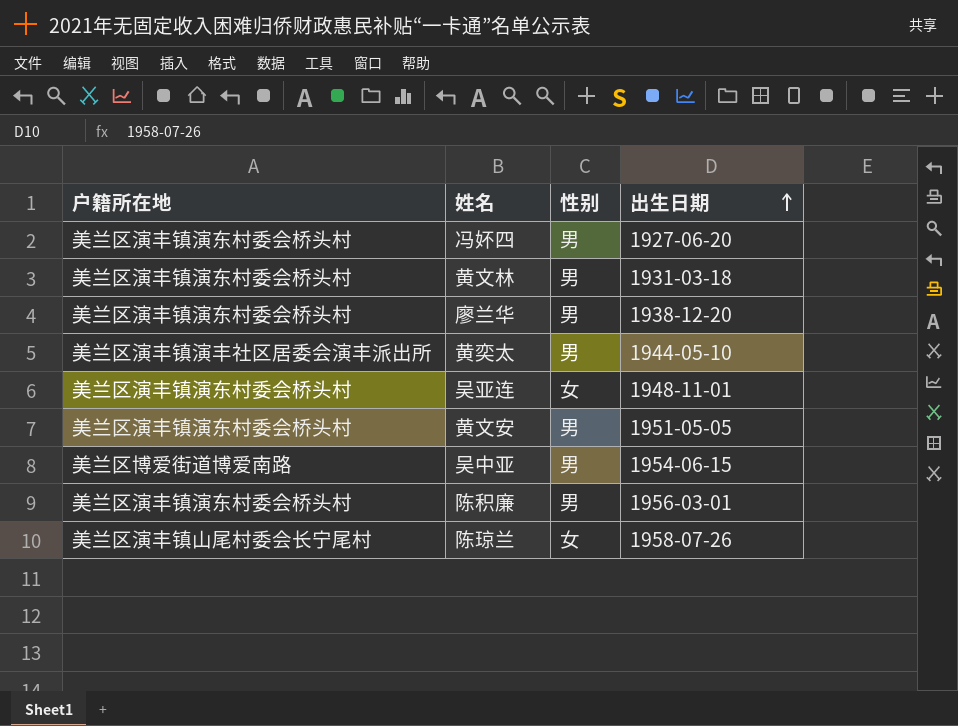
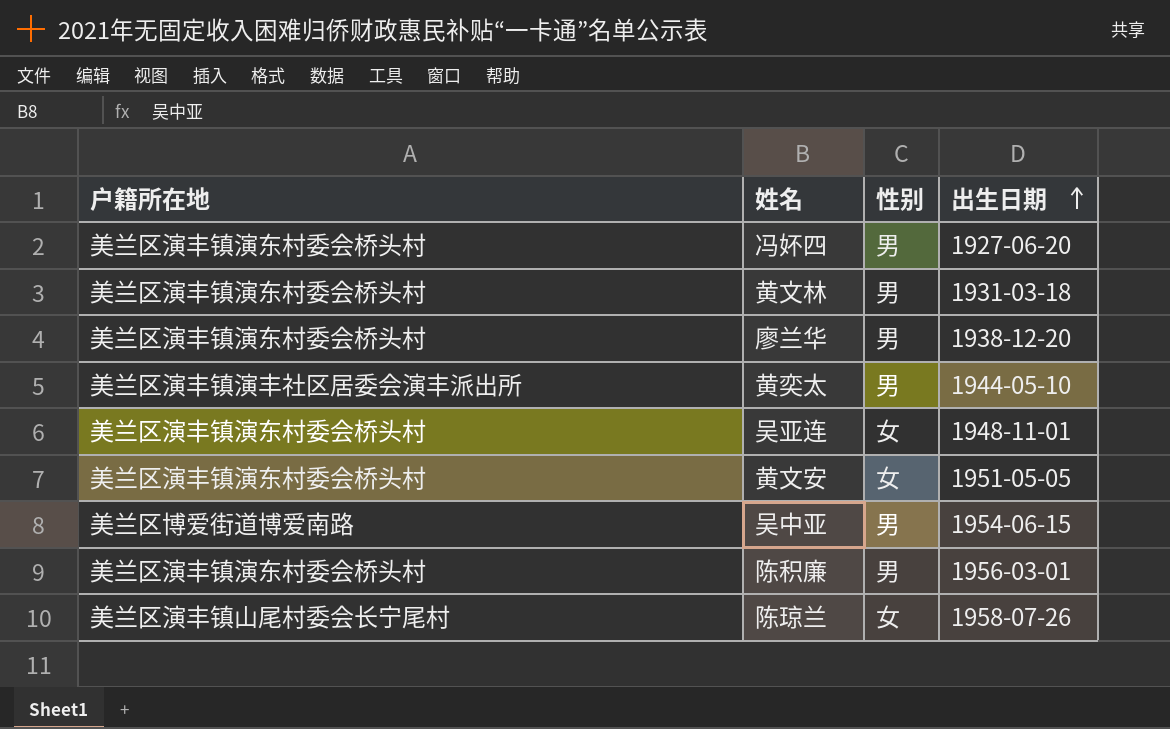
黄文安 | 性别: 男 -> 女

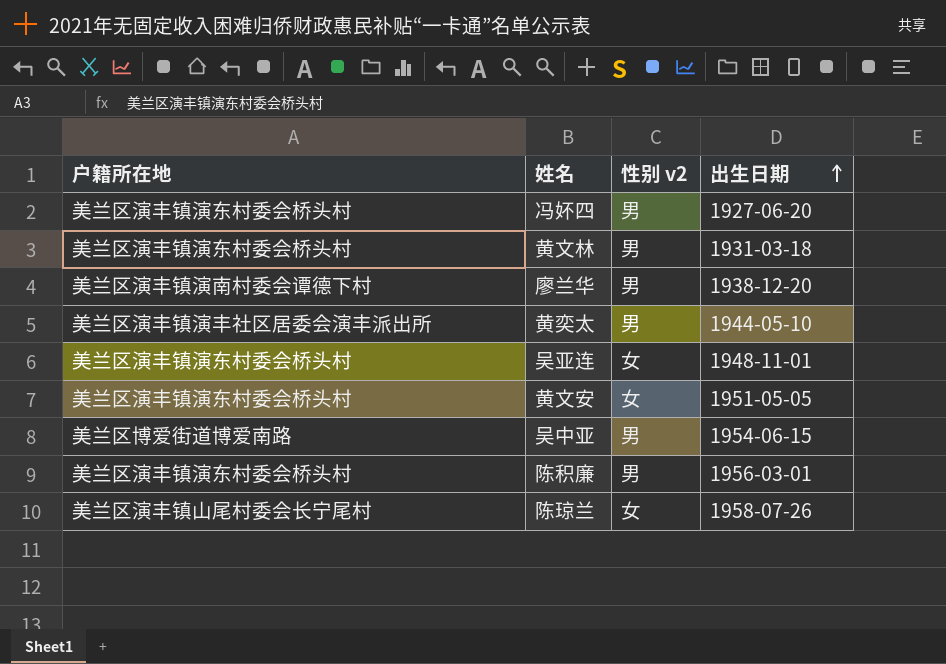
column name: 性别 -> 性别 v2
廖兰华 | 户籍所在地: 美兰区演丰镇演东村委会桥头村 -> 美兰区演丰镇演南村委会谭德下村

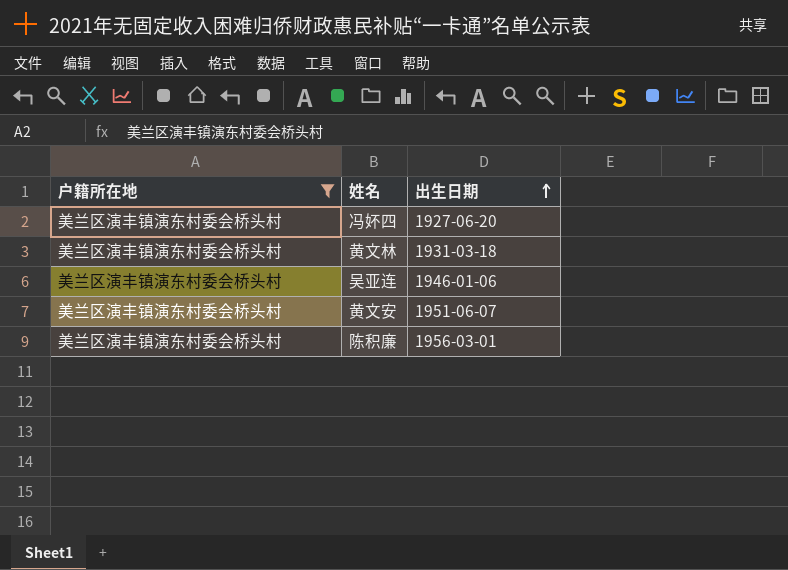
filter: none -> 户籍所在地 = 美兰区演丰镇演东村委会桥头村
column 性别 v2 | position: 3 -> none
吴亚连 | 出生日期: 1948-11-01 -> 1946-01-06
黄文安 | 出生日期: 1951-05-05 -> 1951-06-07

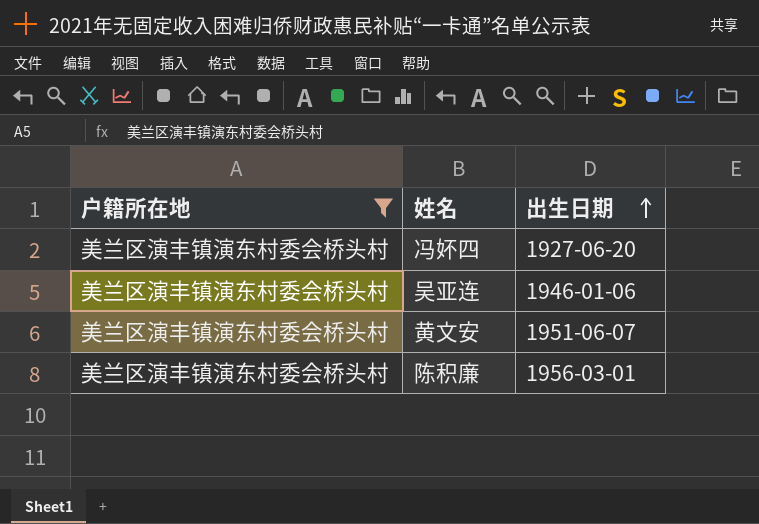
row 黄文林: 美兰区演丰镇演东村委会桥头村 | 1931-03-18 -> none

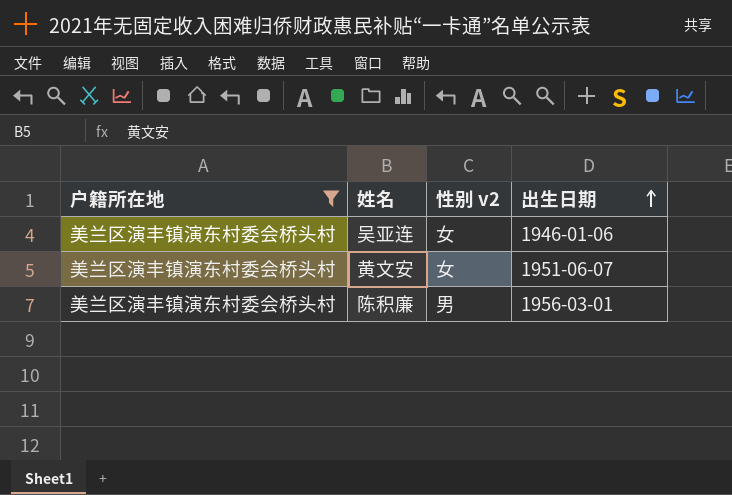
column 性别 v2 | position: none -> 3
row 冯妚四: 美兰区演丰镇演东村委会桥头村 | 1927-06-20 -> none

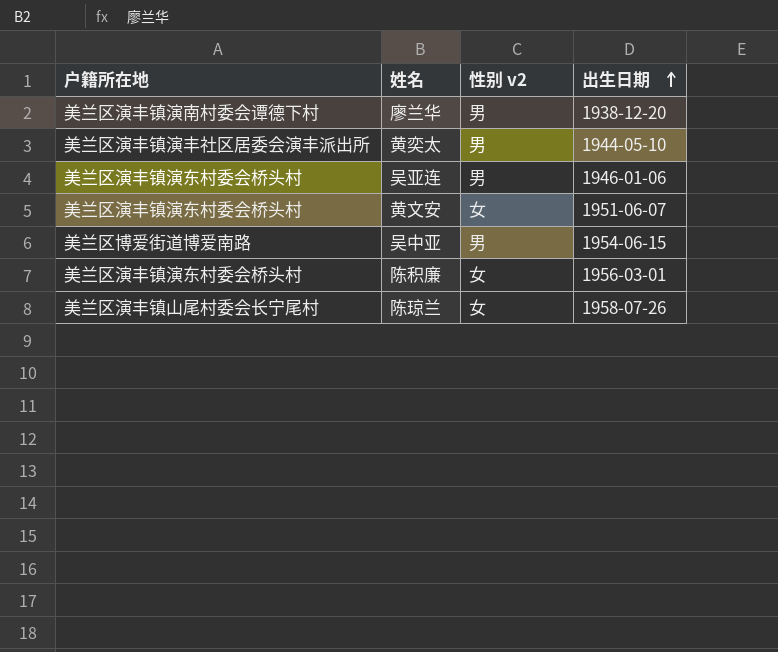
filter: 户籍所在地 = 美兰区演丰镇演东村委会桥头村 -> none
吴亚连 | 性别 v2: 女 -> 男
陈积廉 | 性别 v2: 男 -> 女

